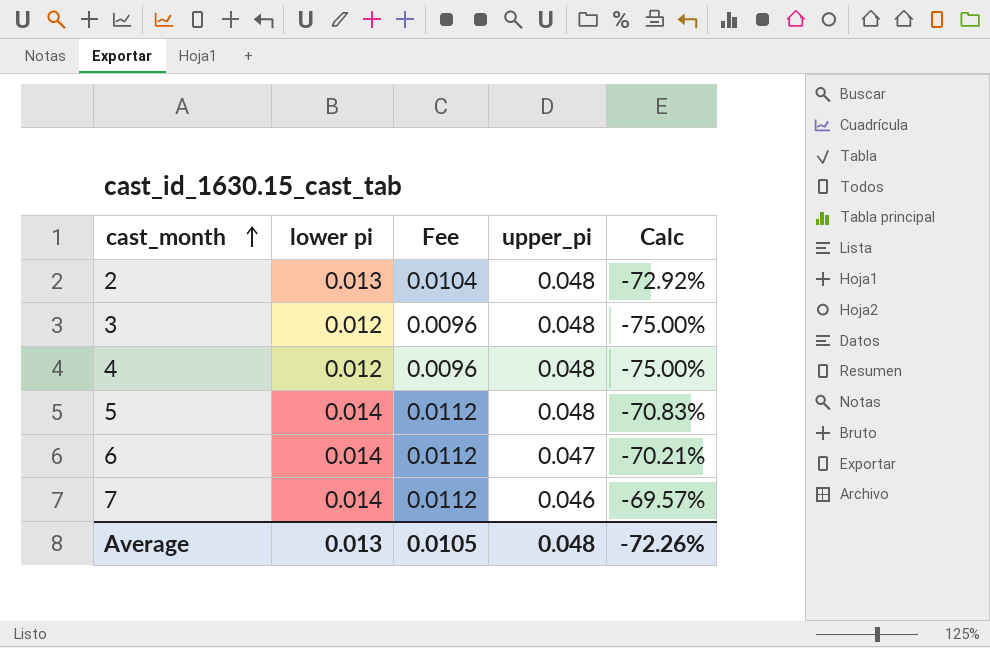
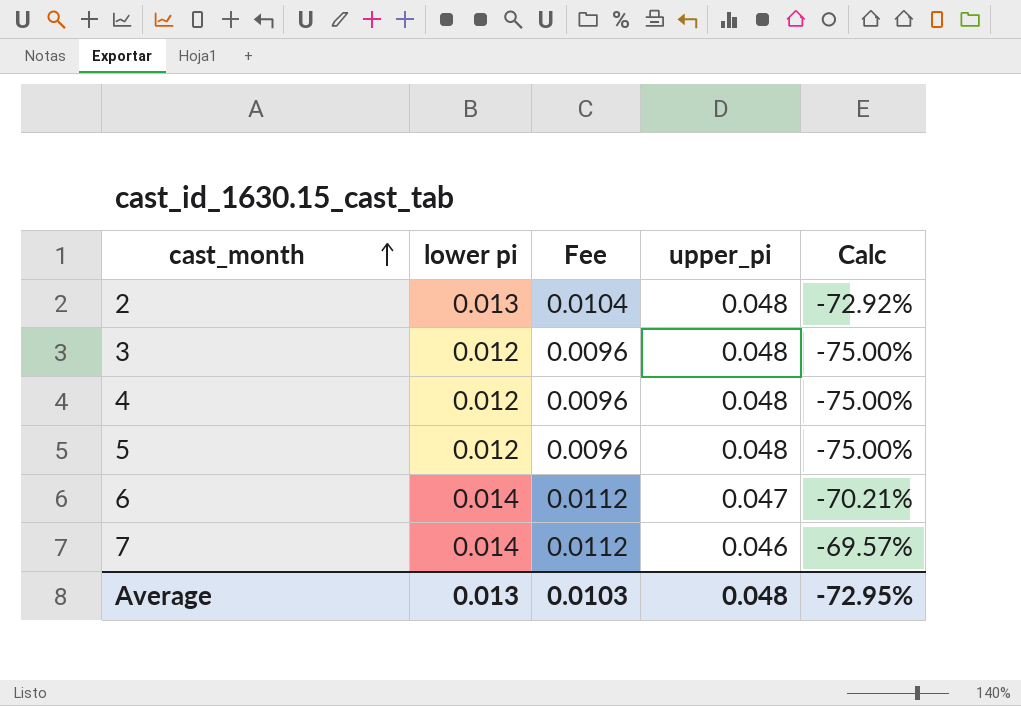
5 | lower pi: 0.014 -> 0.012
5 | Fee: 0.0112 -> 0.0096
5 | Calc: -70.83% -> -75.00%
Average | Fee: 0.0105 -> 0.0103
Average | Calc: -72.26% -> -72.95%

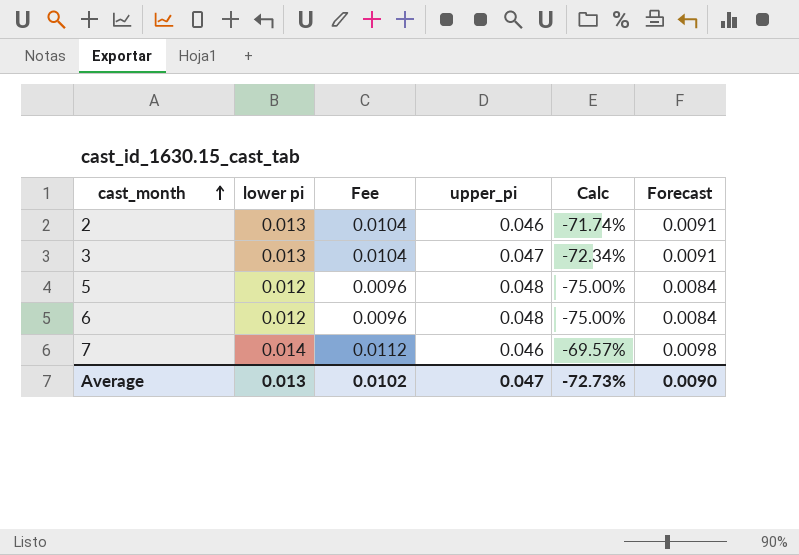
column Forecast | formula: none -> [lower pi] * 0.7
row 4: 0.012 | 0.0096 | 0.048 | -75.00% -> none
2 | upper_pi: 0.048 -> 0.046
2 | Calc: -72.92% -> -71.74%
3 | lower pi: 0.012 -> 0.013
3 | Fee: 0.0096 -> 0.0104
3 | upper_pi: 0.048 -> 0.047
3 | Calc: -75.00% -> -72.34%
6 | lower pi: 0.014 -> 0.012
6 | Fee: 0.0112 -> 0.0096
6 | upper_pi: 0.047 -> 0.048
6 | Calc: -70.21% -> -75.00%
Average | Fee: 0.0103 -> 0.0102
Average | upper_pi: 0.048 -> 0.047
Average | Calc: -72.95% -> -72.73%

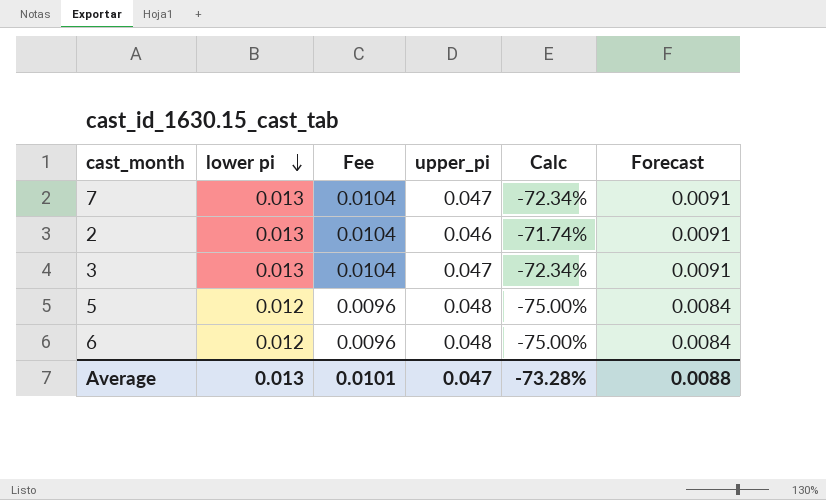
row order: cast_month ascending -> lower pi descending
7 | lower pi: 0.014 -> 0.013
7 | Fee: 0.0112 -> 0.0104
7 | upper_pi: 0.046 -> 0.047
7 | Calc: -69.57% -> -72.34%
7 | Forecast: 0.0098 -> 0.0091
Average | Fee: 0.0102 -> 0.0101
Average | Calc: -72.73% -> -73.28%
Average | Forecast: 0.0090 -> 0.0088

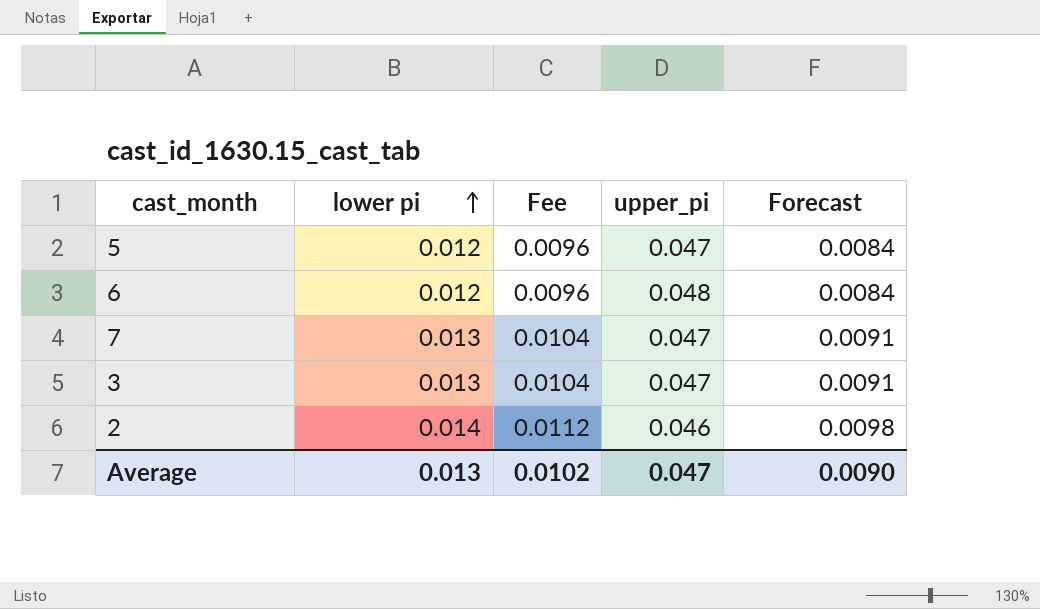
row order: lower pi descending -> lower pi ascending
column Calc | formula: ([lower pi] - [upper_pi]) / [upper_pi] -> none
5 | upper_pi: 0.048 -> 0.047
2 | lower pi: 0.013 -> 0.014
2 | Fee: 0.0104 -> 0.0112
2 | Forecast: 0.0091 -> 0.0098
Average | Fee: 0.0101 -> 0.0102
Average | Forecast: 0.0088 -> 0.0090

